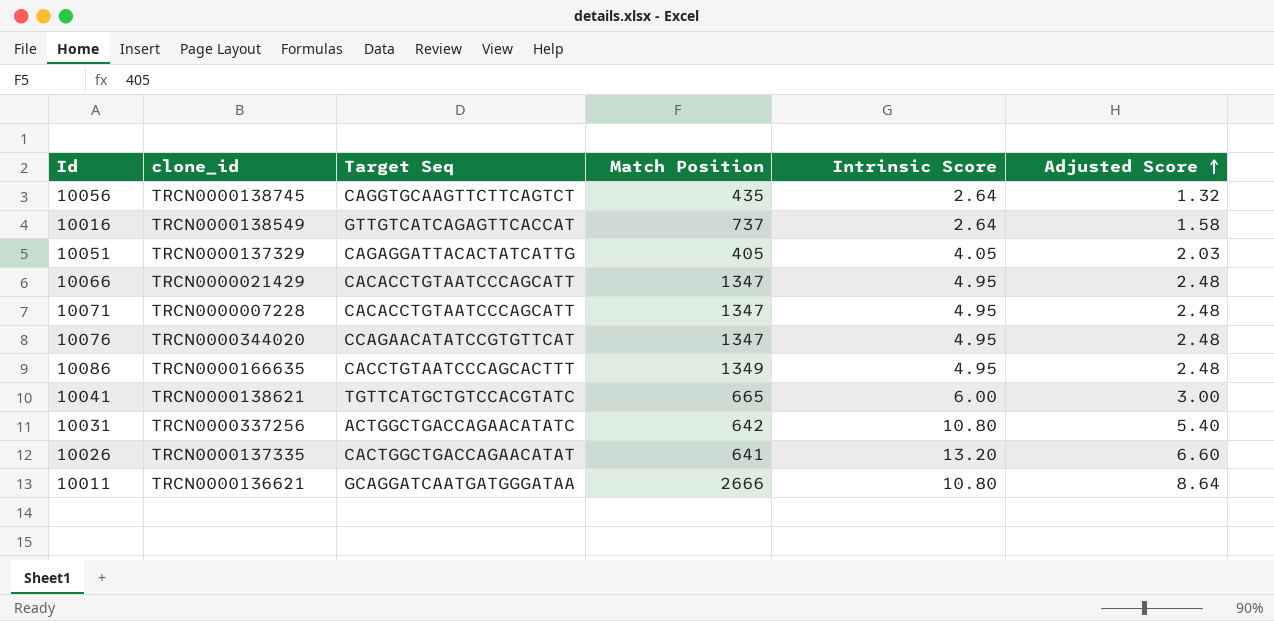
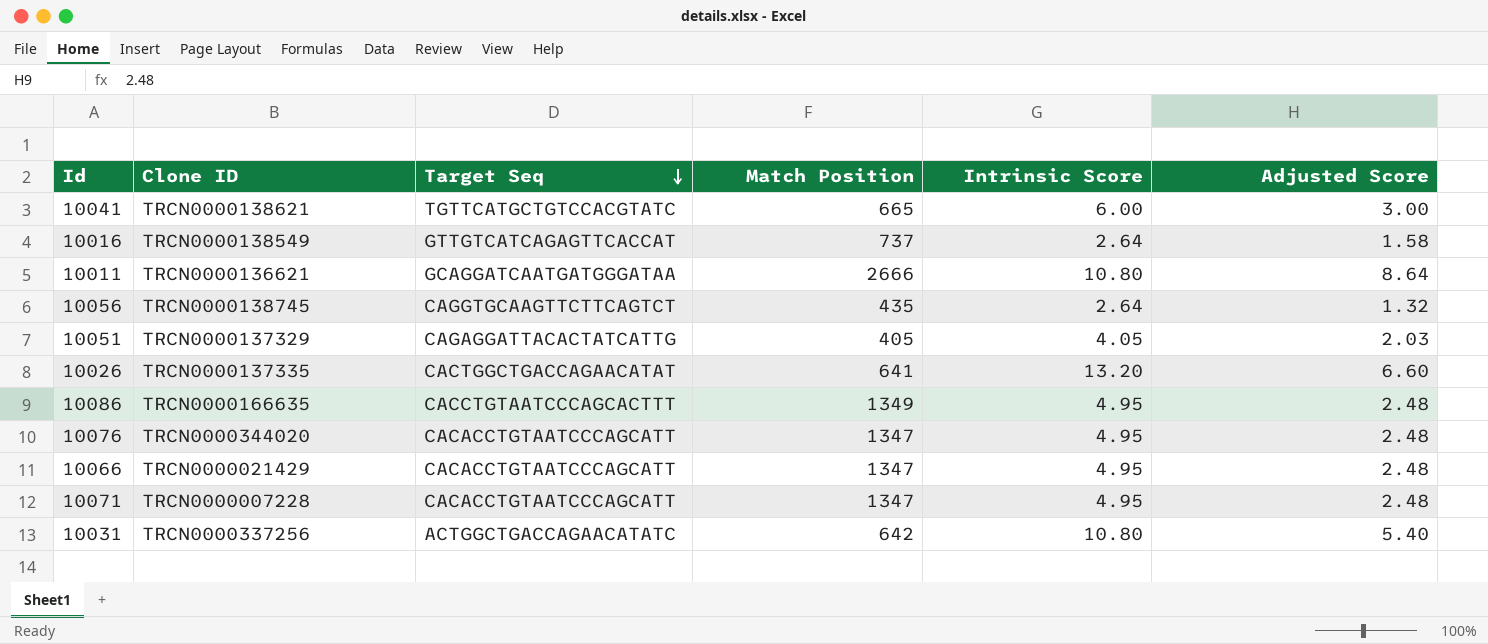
row order: Adjusted Score ascending -> Target Seq descending
column name: clone_id -> Clone ID
10076 | Target Seq: CCAGAACATATCCGTGTTCAT -> CACACCTGTAATCCCAGCATT

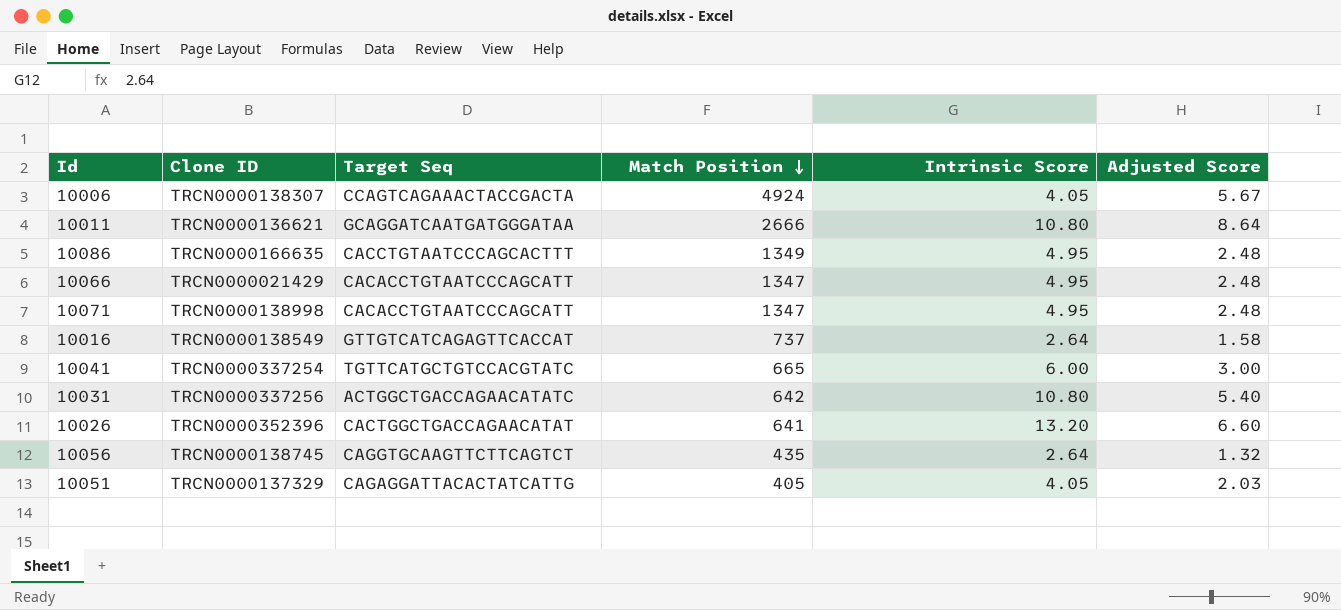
row order: Target Seq descending -> Match Position descending
row 10076: TRCN0000344020 | CACACCTGTAATCCCAGCATT | 1347 | 4.95 | 2.48 -> none
row 10006: none -> TRCN0000138307 | CCAGTCAGAAACTACCGACTA | 4924 | 4.05 | 5.67
10071 | Clone ID: TRCN0000007228 -> TRCN0000138998
10041 | Clone ID: TRCN0000138621 -> TRCN0000337254
10026 | Clone ID: TRCN0000137335 -> TRCN0000352396

